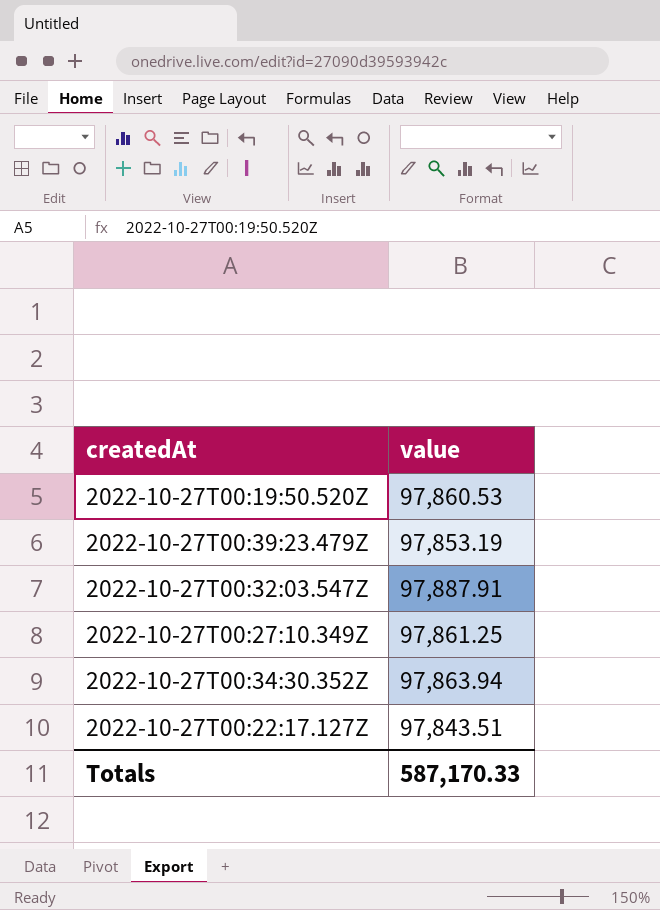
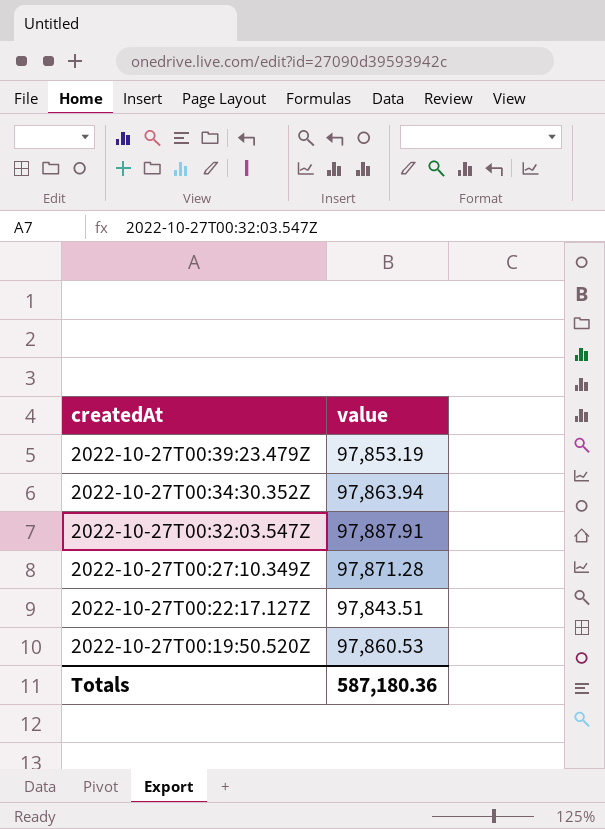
row order: none -> createdAt descending
2022-10-27T00:27:10.349Z | value: 97,861.25 -> 97,871.28
Totals | value: 587,170.33 -> 587,180.36

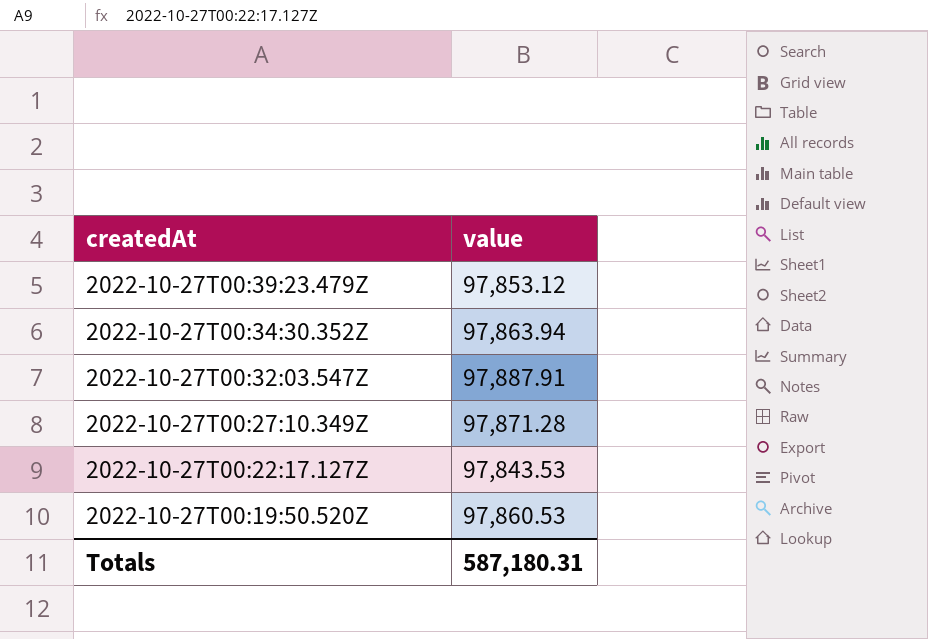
2022-10-27T00:39:23.479Z | value: 97,853.19 -> 97,853.12
2022-10-27T00:22:17.127Z | value: 97,843.51 -> 97,843.53
Totals | value: 587,180.36 -> 587,180.31

